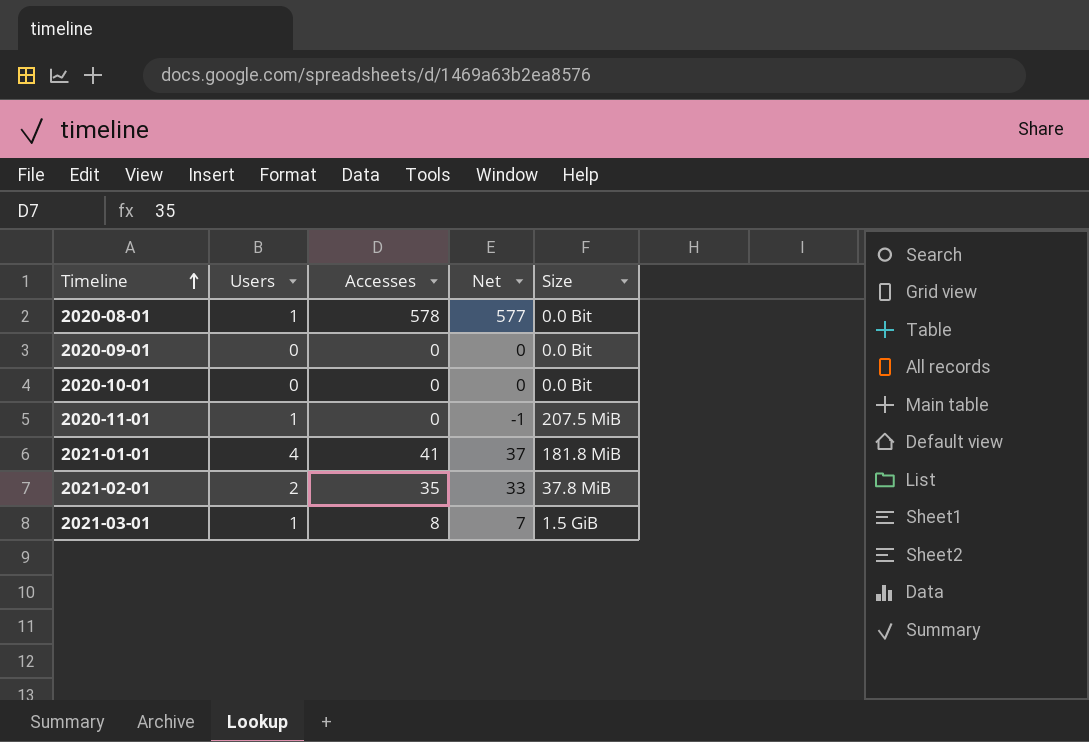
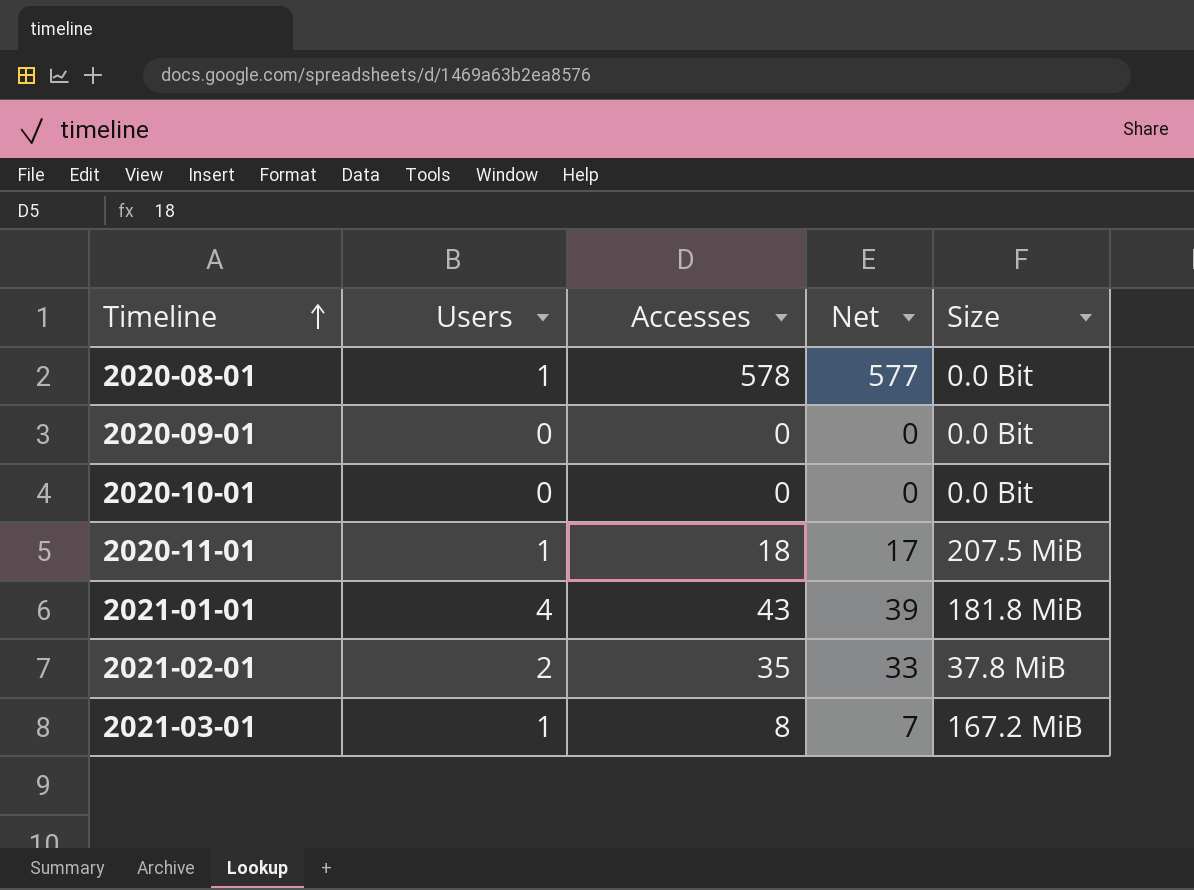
2020-11-01 | Accesses: 0 -> 18
2020-11-01 | Net: -1 -> 17
2021-01-01 | Accesses: 41 -> 43
2021-01-01 | Net: 37 -> 39
2021-03-01 | Size: 1.5 GiB -> 167.2 MiB

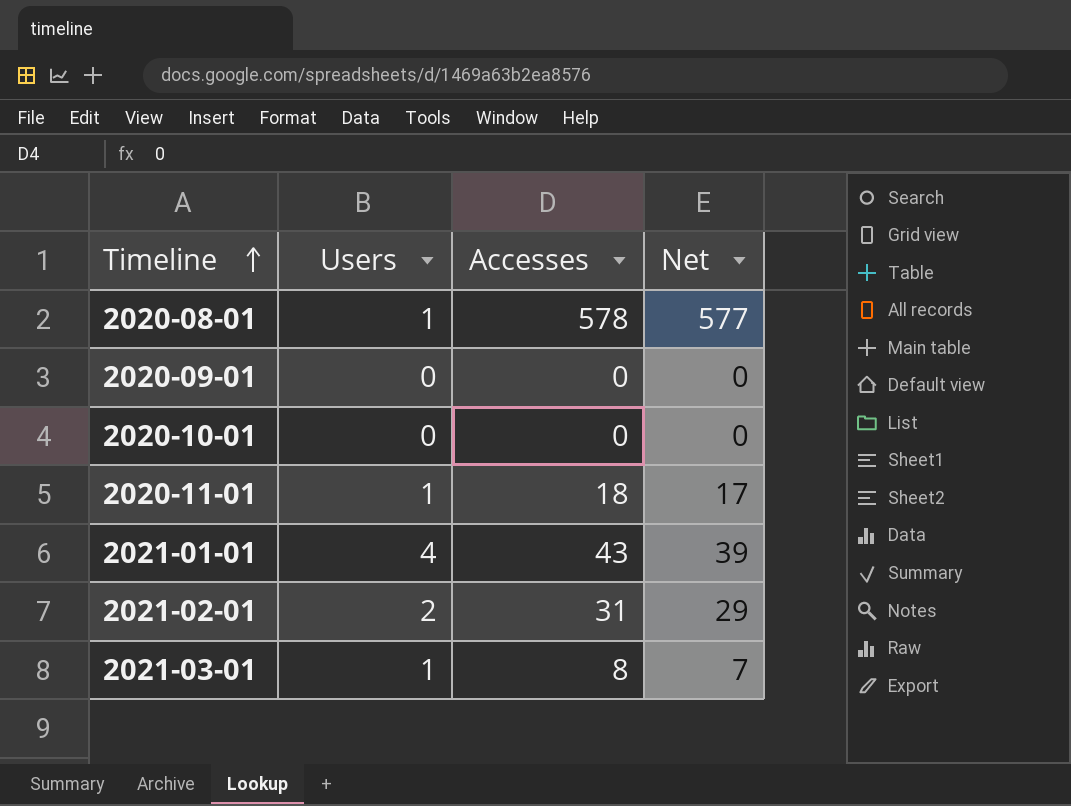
column Size | position: 5 -> none
2021-02-01 | Accesses: 35 -> 31
2021-02-01 | Net: 33 -> 29

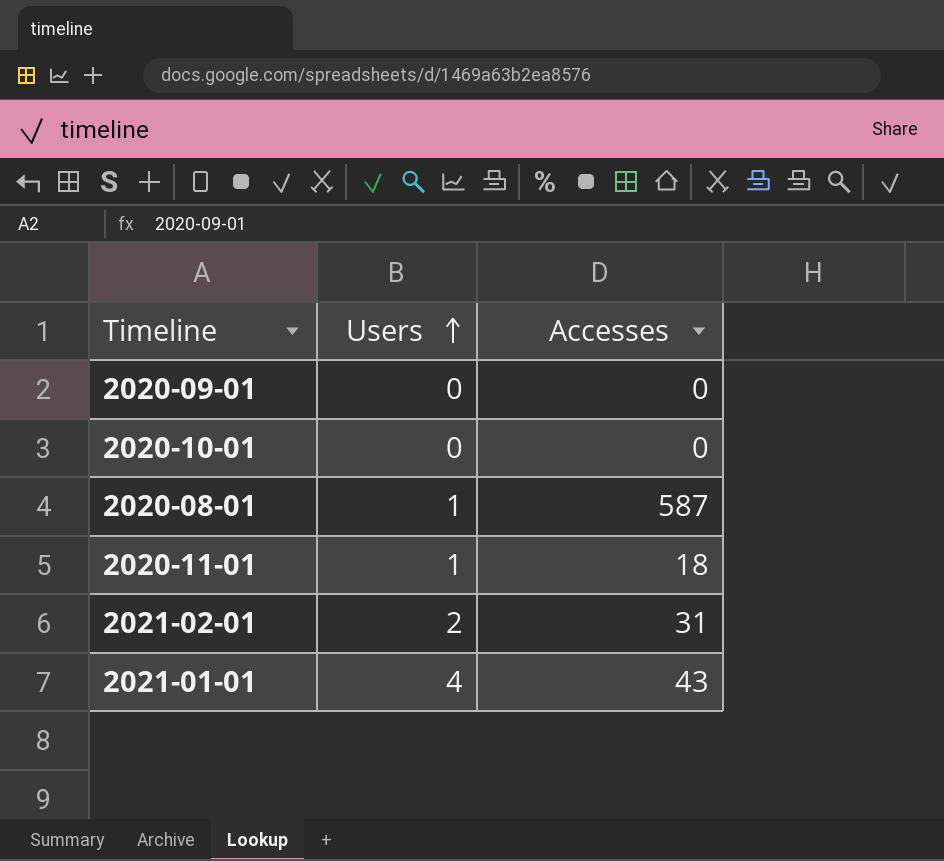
row order: Timeline ascending -> Users ascending
column Net | formula: [Accesses] - [Users] -> none
row 2021-03-01: 1 | 8 | 7 -> none
2020-08-01 | Accesses: 578 -> 587

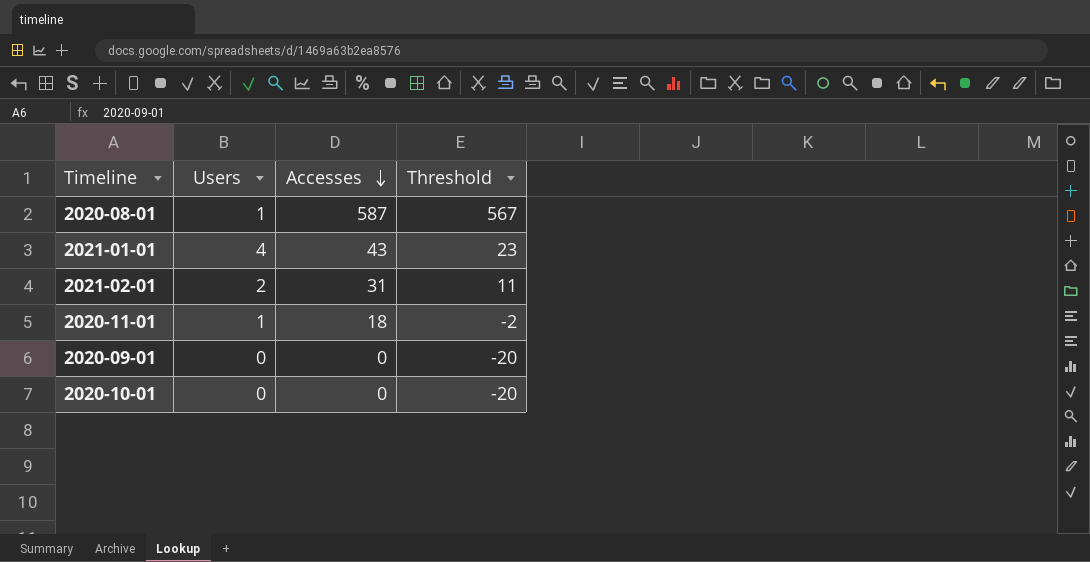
row order: Users ascending -> Accesses descending
column Threshold | formula: none -> [Accesses] - 20

